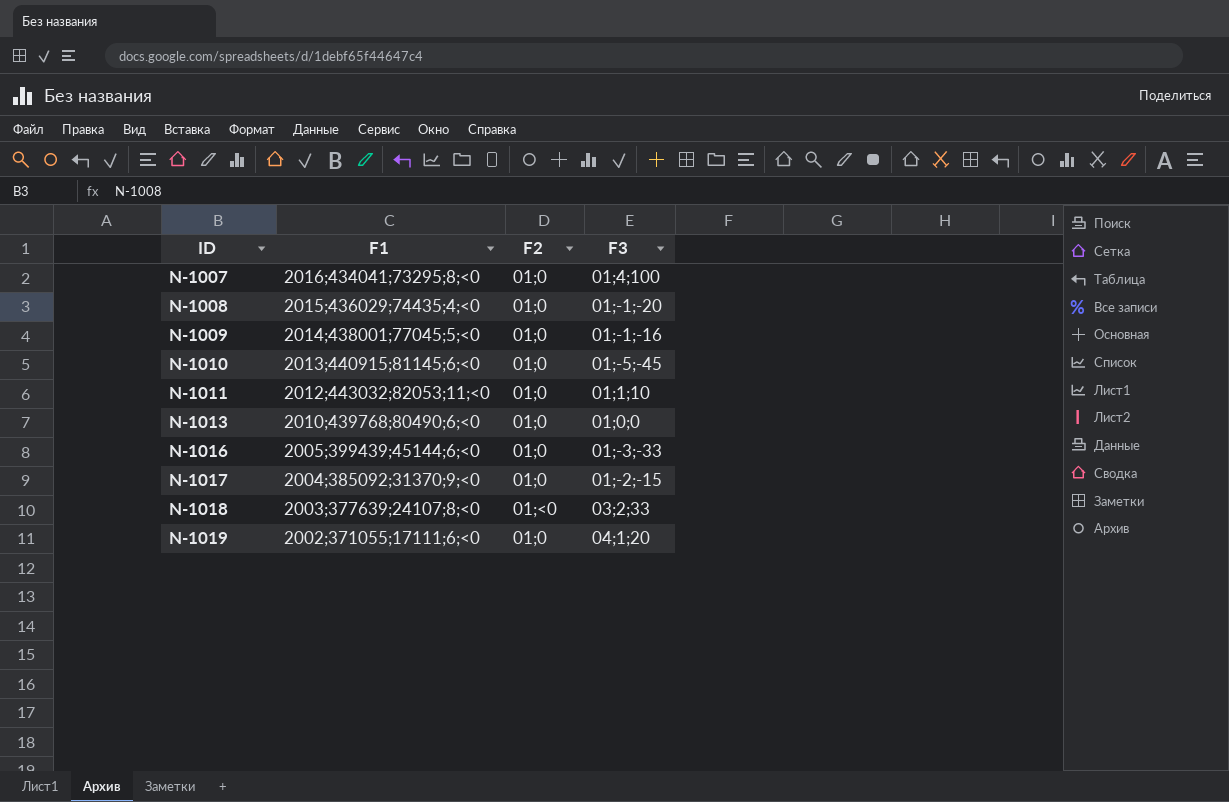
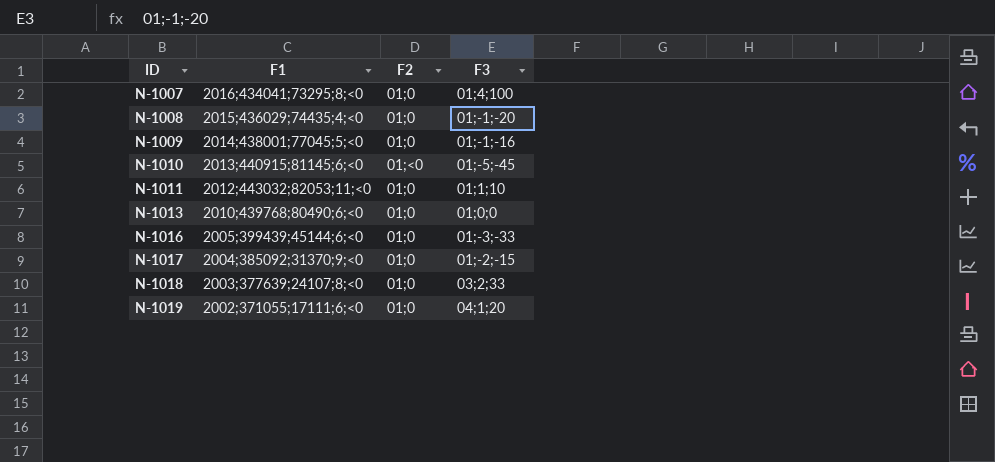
N-1010 | F2: 01;0 -> 01;<0
N-1018 | F2: 01;<0 -> 01;0

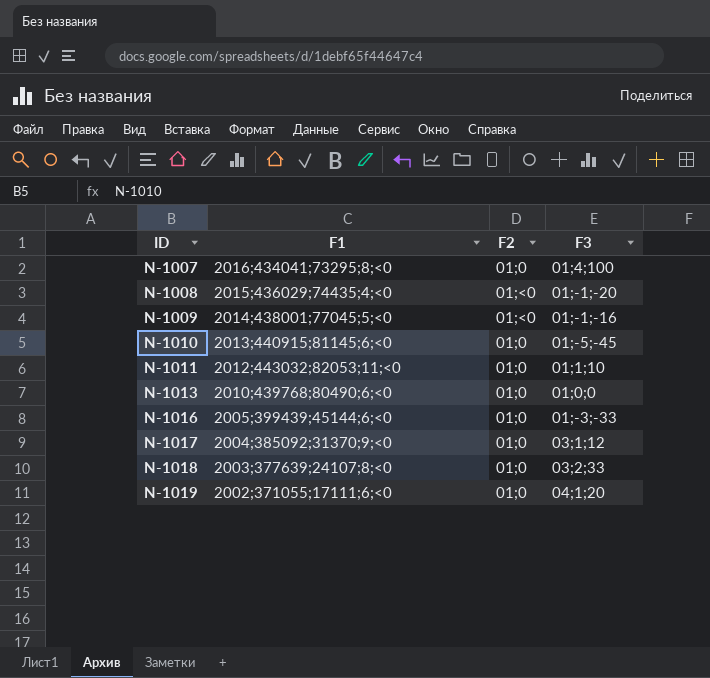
N-1008 | F2: 01;0 -> 01;<0
N-1009 | F2: 01;0 -> 01;<0
N-1010 | F2: 01;<0 -> 01;0
N-1017 | F3: 01;-2;-15 -> 03;1;12

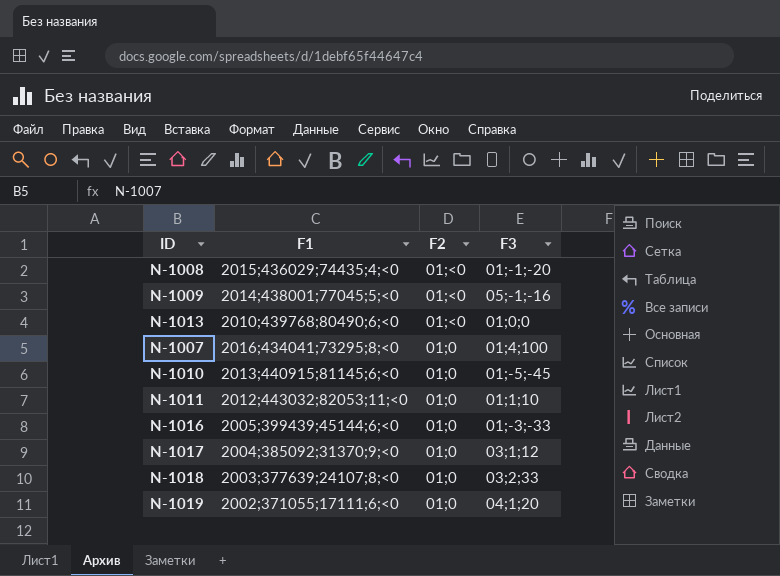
row order: ID ascending -> F2 descending
N-1009 | F3: 01;-1;-16 -> 05;-1;-16
N-1013 | F2: 01;0 -> 01;<0

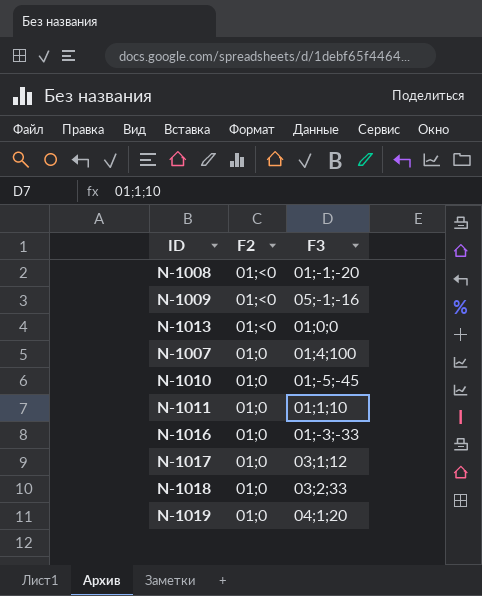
column F1 | position: 2 -> none

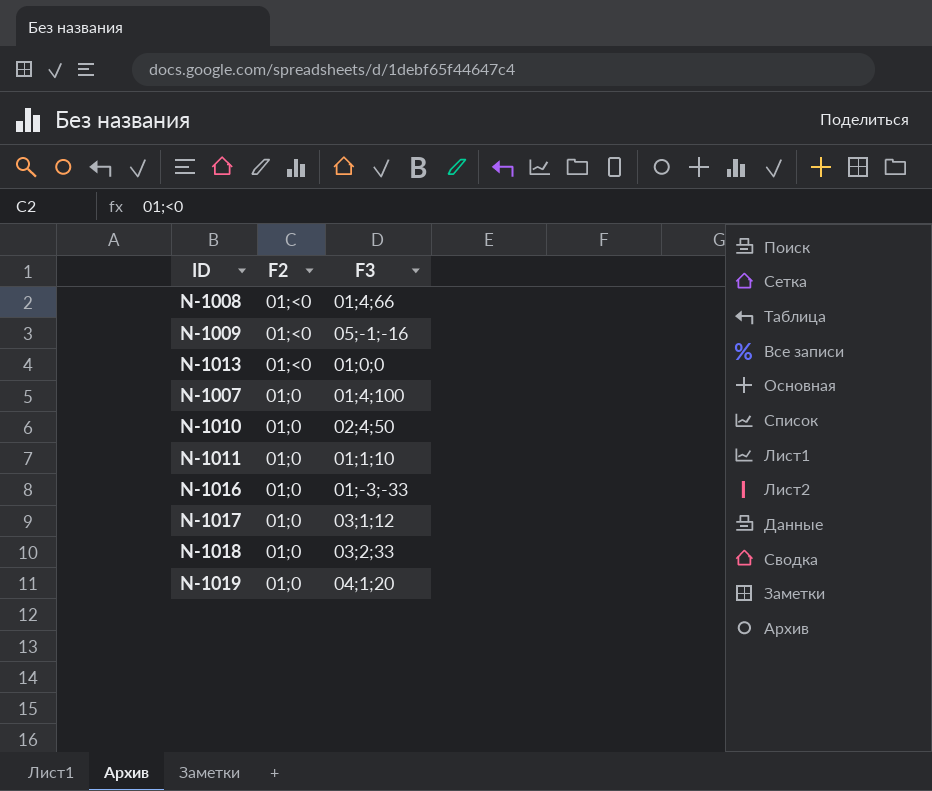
N-1008 | F3: 01;-1;-20 -> 01;4;66
N-1010 | F3: 01;-5;-45 -> 02;4;50

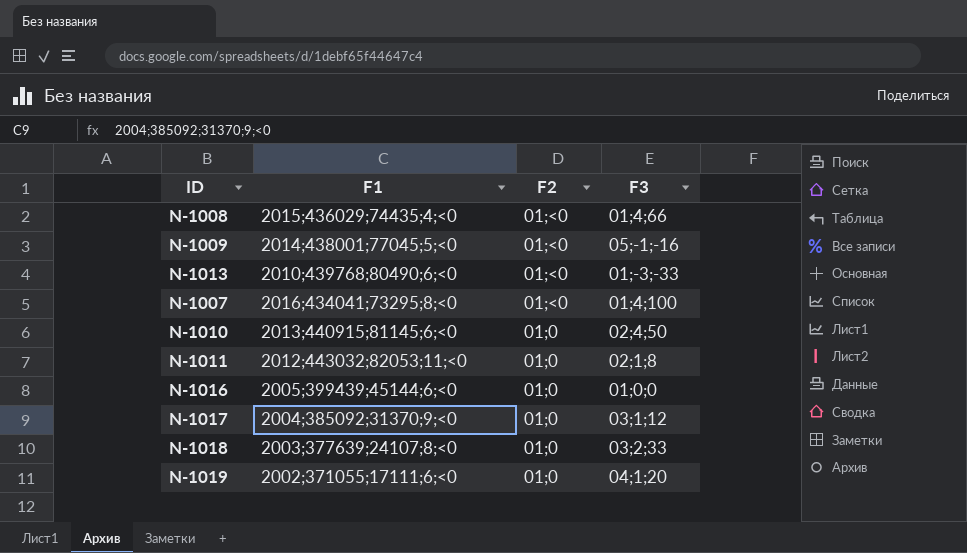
column F1 | position: none -> 2
N-1013 | F3: 01;0;0 -> 01;-3;-33
N-1007 | F2: 01;0 -> 01;<0
N-1011 | F3: 01;1;10 -> 02;1;8
N-1016 | F3: 01;-3;-33 -> 01;0;0

